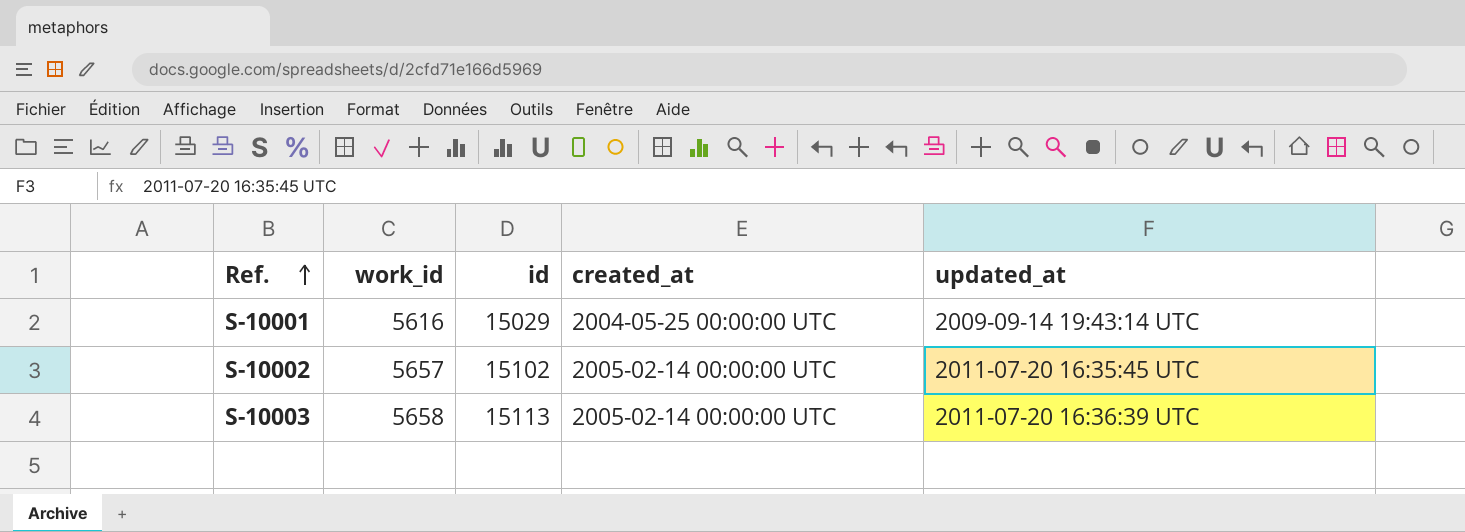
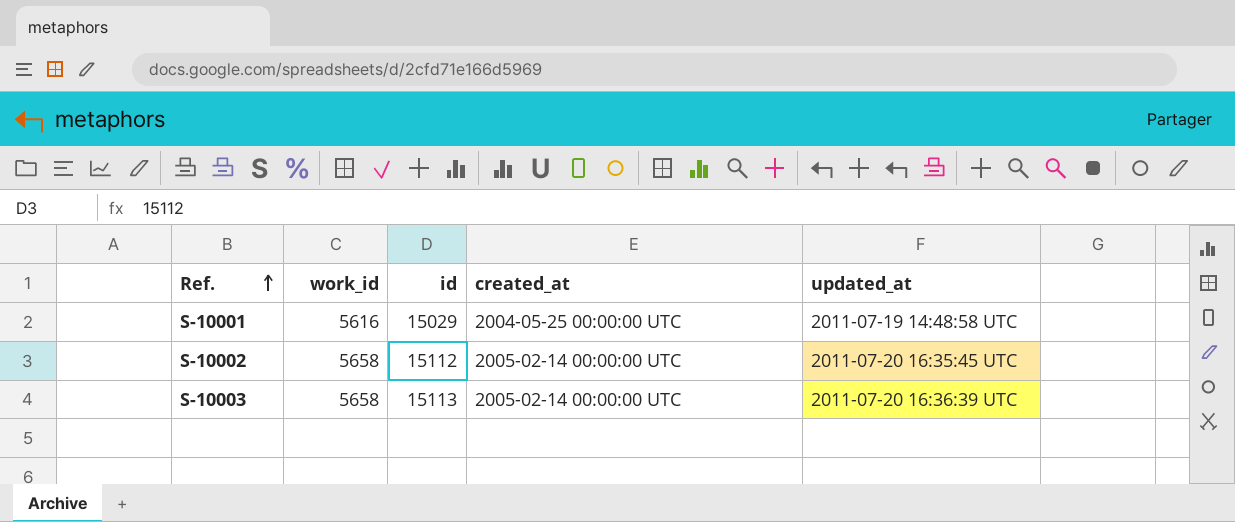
S-10001 | updated_at: 2009-09-14 19:43:14 UTC -> 2011-07-19 14:48:58 UTC
S-10002 | work_id: 5657 -> 5658
S-10002 | id: 15102 -> 15112

